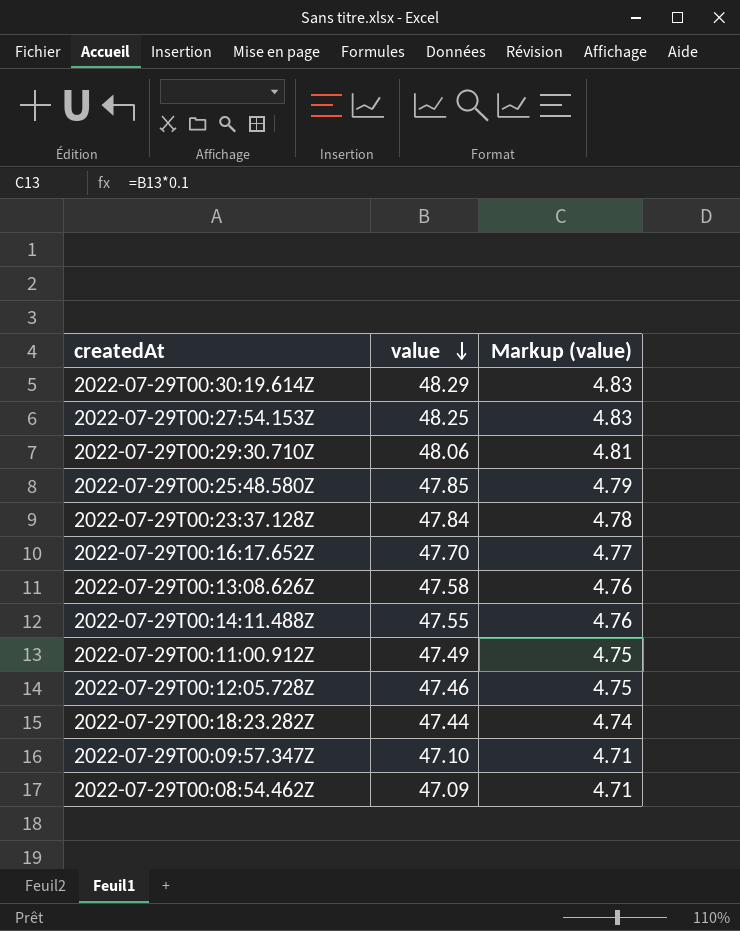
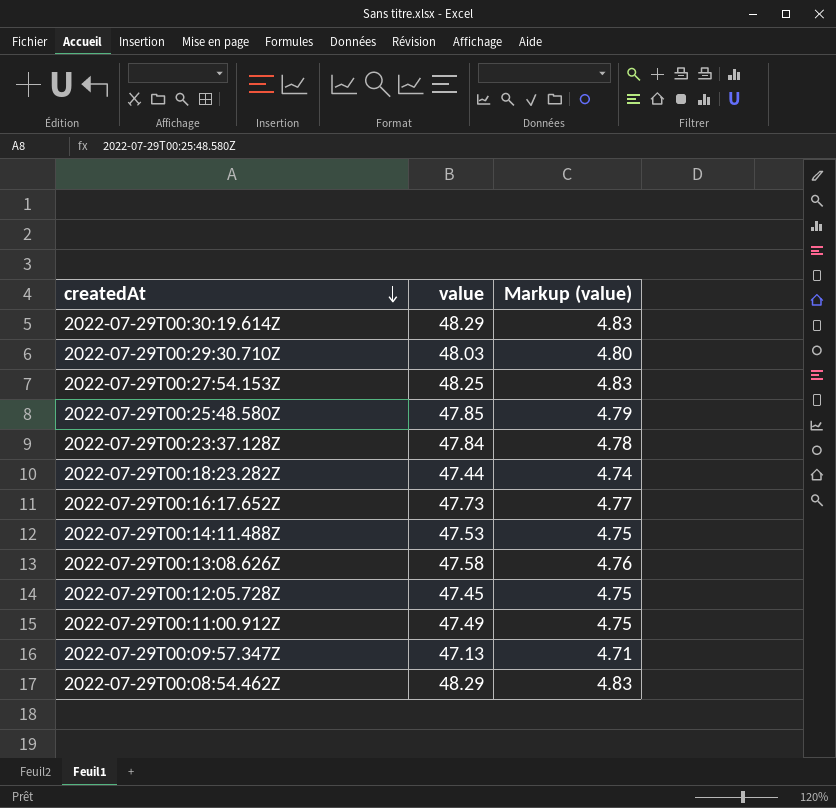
row order: value descending -> createdAt descending
2022-07-29T00:29:30.710Z | value: 48.06 -> 48.03
2022-07-29T00:29:30.710Z | Markup (value): 4.81 -> 4.80
2022-07-29T00:16:17.652Z | value: 47.70 -> 47.73
2022-07-29T00:14:11.488Z | value: 47.55 -> 47.53
2022-07-29T00:14:11.488Z | Markup (value): 4.76 -> 4.75
2022-07-29T00:12:05.728Z | value: 47.46 -> 47.45
2022-07-29T00:09:57.347Z | value: 47.10 -> 47.13
2022-07-29T00:08:54.462Z | value: 47.09 -> 48.29
2022-07-29T00:08:54.462Z | Markup (value): 4.71 -> 4.83

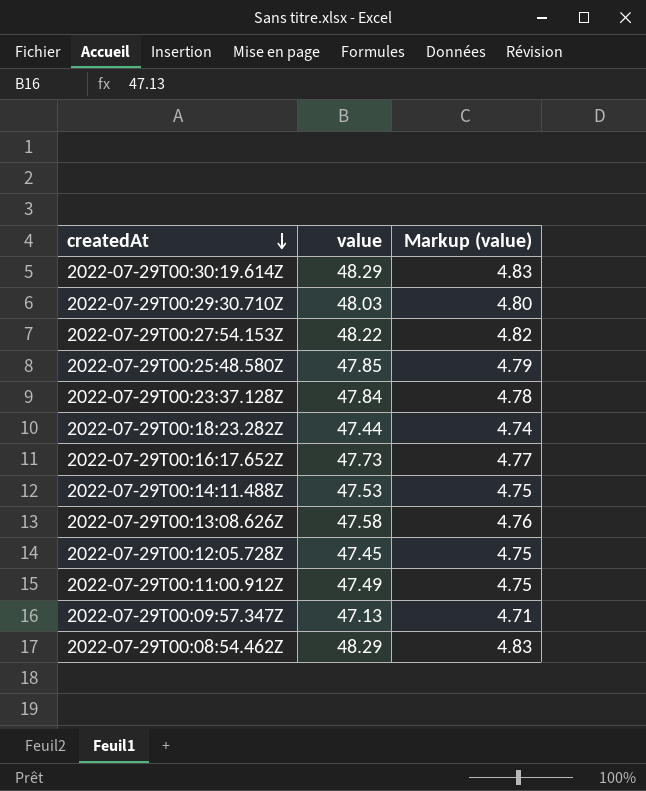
2022-07-29T00:27:54.153Z | value: 48.25 -> 48.22
2022-07-29T00:27:54.153Z | Markup (value): 4.83 -> 4.82

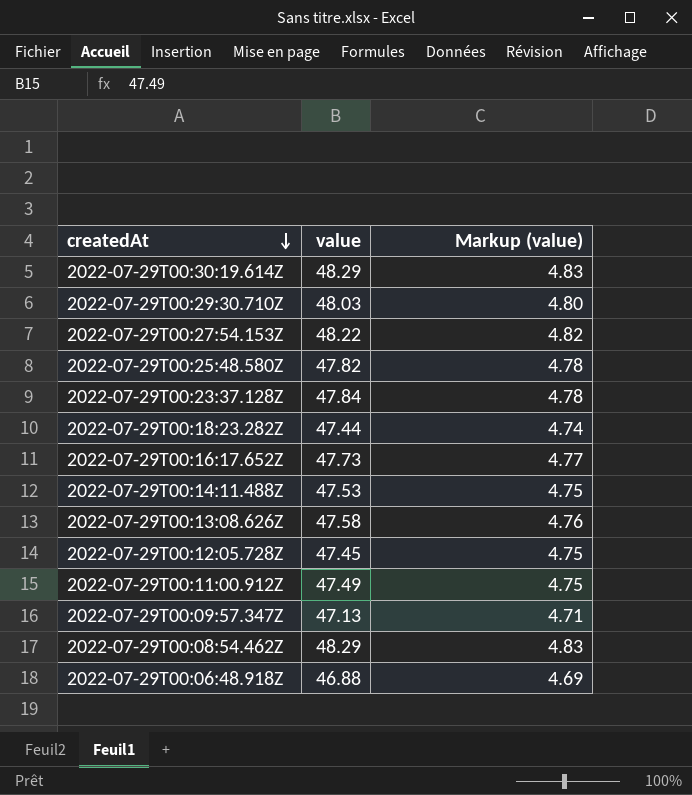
2022-07-29T00:25:48.580Z | value: 47.85 -> 47.82
2022-07-29T00:25:48.580Z | Markup (value): 4.79 -> 4.78
row 2022-07-29T00:06:48.918Z: none -> 46.88 | 4.69

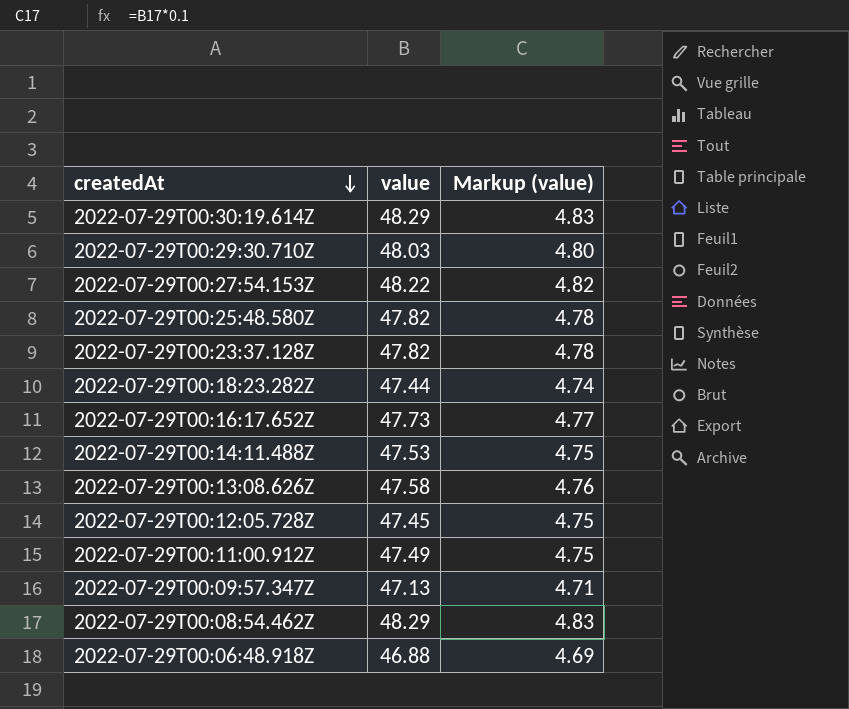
2022-07-29T00:23:37.128Z | value: 47.84 -> 47.82

